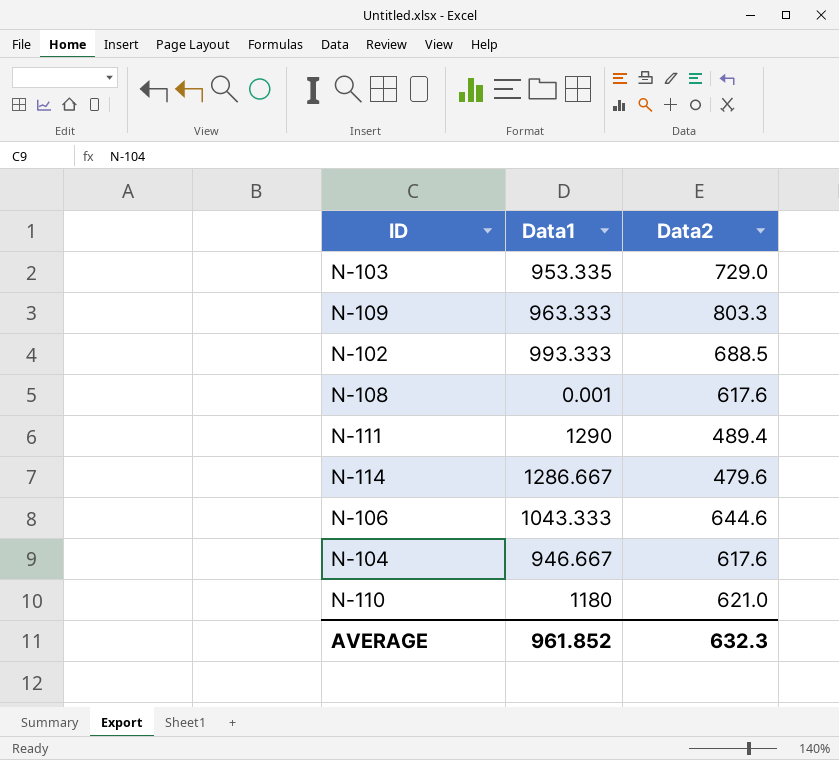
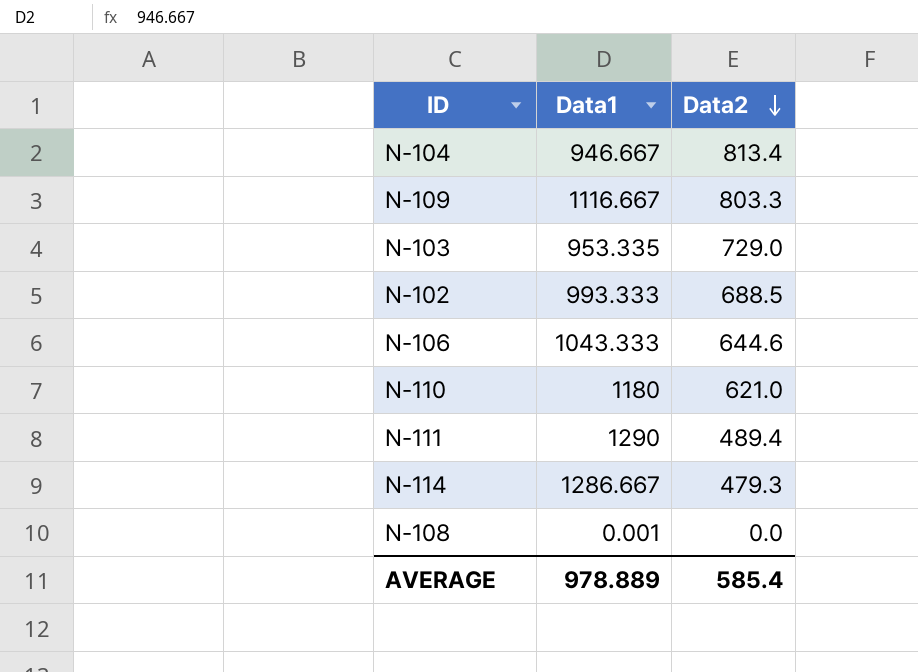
row order: none -> Data2 descending
N-104 | Data2: 617.6 -> 813.4
N-109 | Data1: 963.333 -> 1116.667
N-114 | Data2: 479.6 -> 479.3
N-108 | Data2: 617.6 -> 0.0
AVERAGE | Data1: 961.852 -> 978.889
AVERAGE | Data2: 632.3 -> 585.4

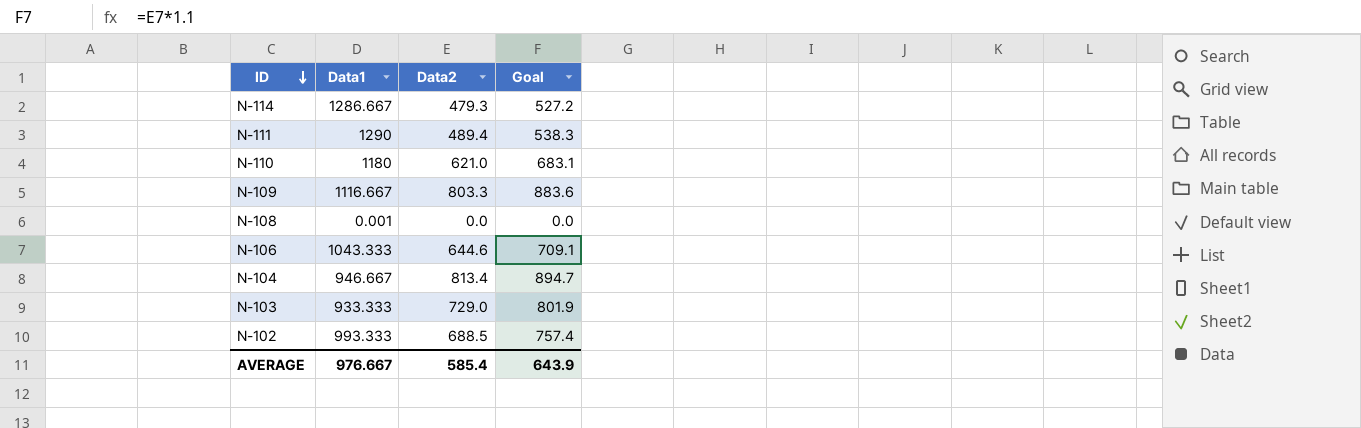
row order: Data2 descending -> ID descending
column Goal | formula: none -> [Data2] * 1.1
N-103 | Data1: 953.335 -> 933.333
AVERAGE | Data1: 978.889 -> 976.667

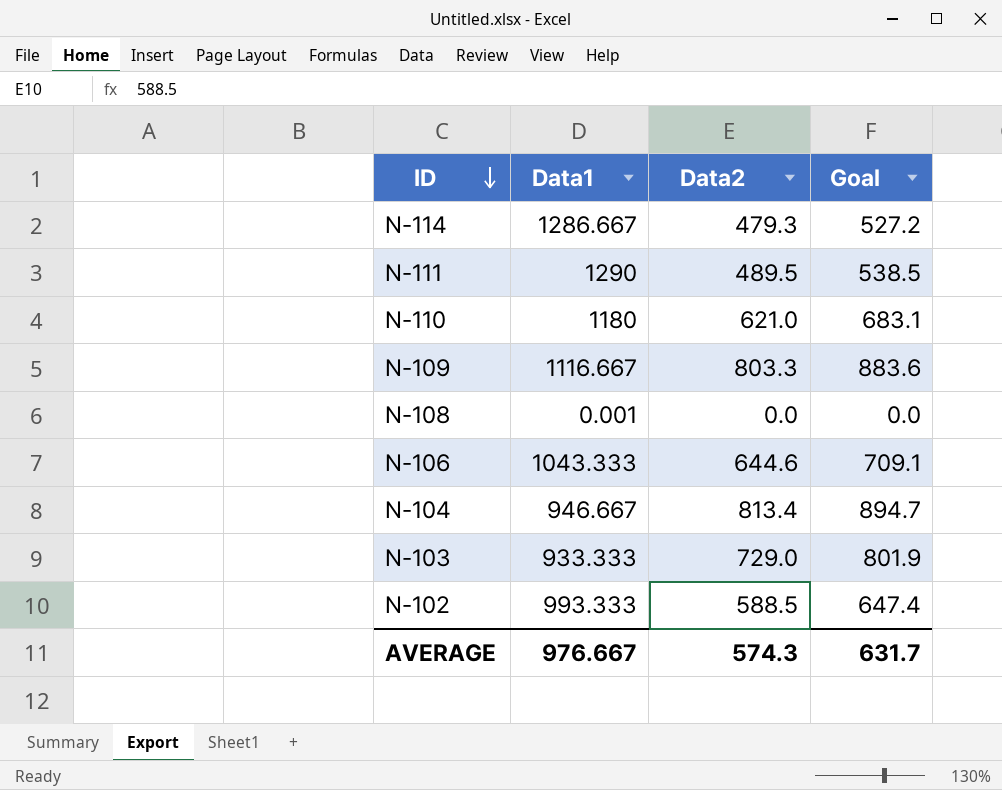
N-111 | Data2: 489.4 -> 489.5
N-111 | Goal: 538.3 -> 538.5
N-102 | Data2: 688.5 -> 588.5
N-102 | Goal: 757.4 -> 647.4
AVERAGE | Data2: 585.4 -> 574.3
AVERAGE | Goal: 643.9 -> 631.7

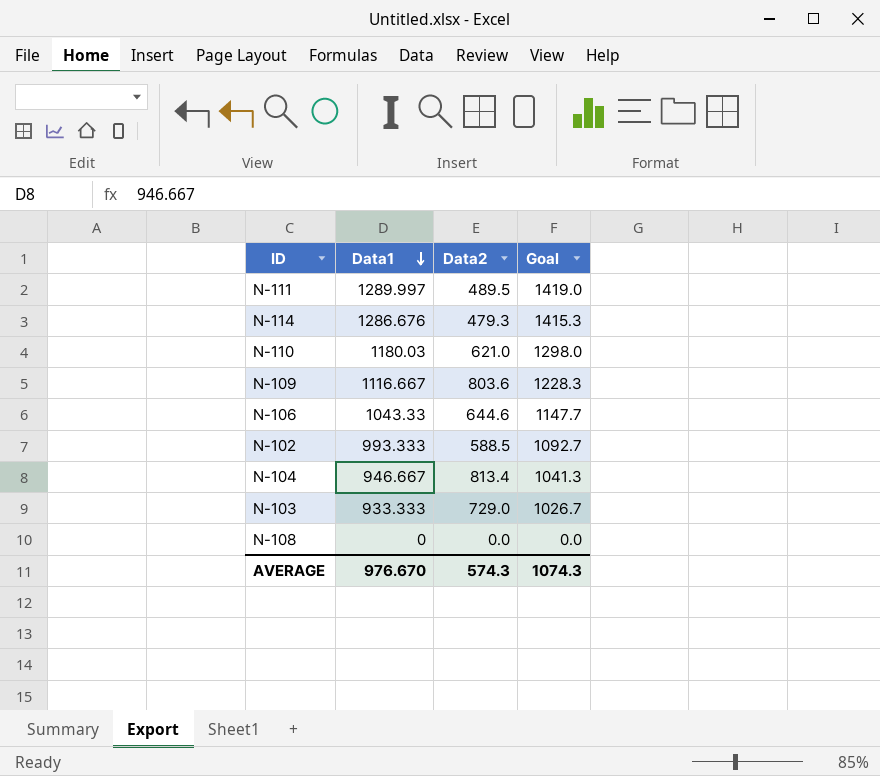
row order: ID descending -> Data1 descending
column Goal | formula: [Data2] * 1.1 -> [Data1] * 1.1
N-111 | Data1: 1290 -> 1289.997
N-114 | Data1: 1286.667 -> 1286.676
N-110 | Data1: 1180 -> 1180.03
N-109 | Data2: 803.3 -> 803.6
N-106 | Data1: 1043.333 -> 1043.33
N-108 | Data1: 0.001 -> 0
AVERAGE | Data1: 976.667 -> 976.670
AVERAGE | Goal: 631.7 -> 1074.3

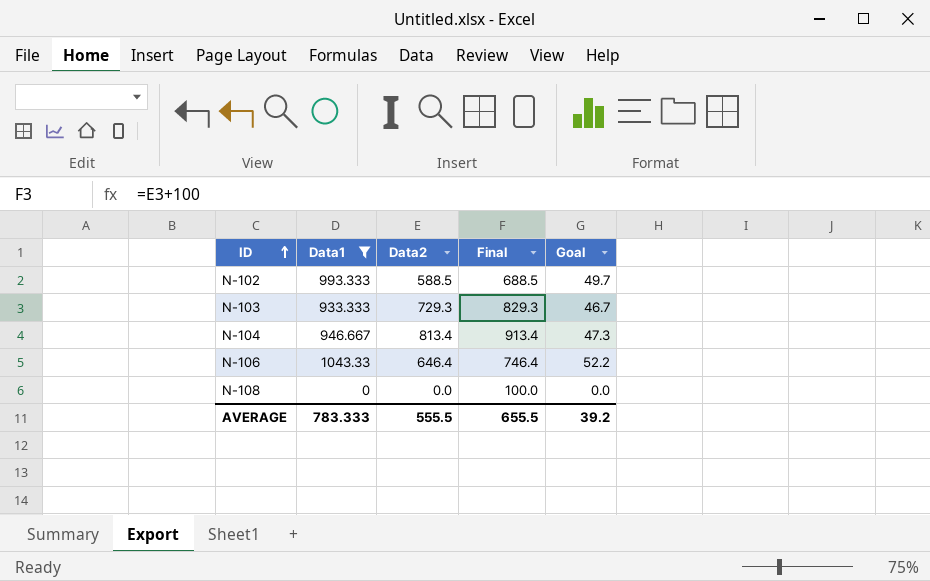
filter: none -> Data1 <= 1043.33
row order: Data1 descending -> ID ascending
column Final | formula: none -> [Data2] + 100
column Goal | formula: [Data1] * 1.1 -> [Data1] * 0.05
N-103 | Data2: 729.0 -> 729.3
N-106 | Data2: 644.6 -> 646.4
AVERAGE | Data1: 976.670 -> 783.333
AVERAGE | Data2: 574.3 -> 555.5
AVERAGE | Goal: 1074.3 -> 39.2

